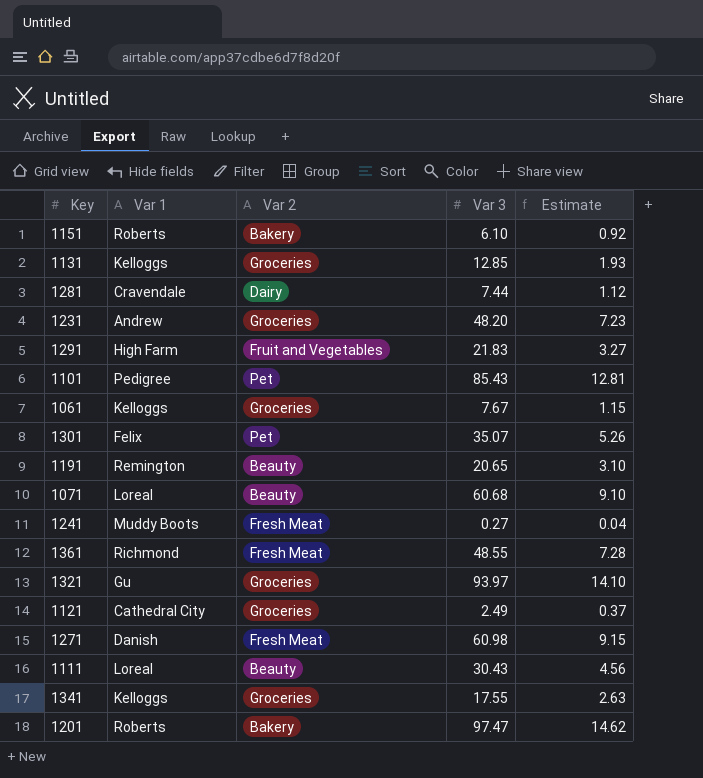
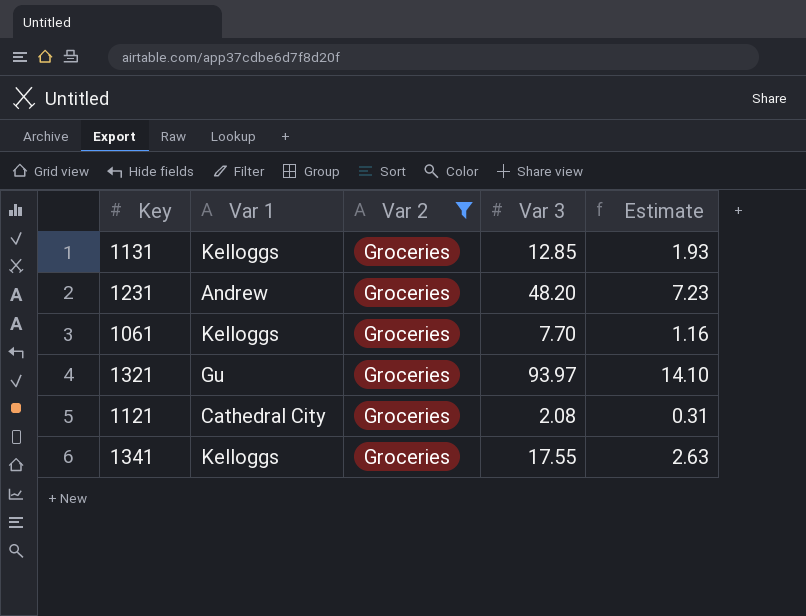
filter: none -> Var 2 = Groceries
1061 | Var 3: 7.67 -> 7.70
1061 | Estimate: 1.15 -> 1.16
1121 | Var 3: 2.49 -> 2.08
1121 | Estimate: 0.37 -> 0.31

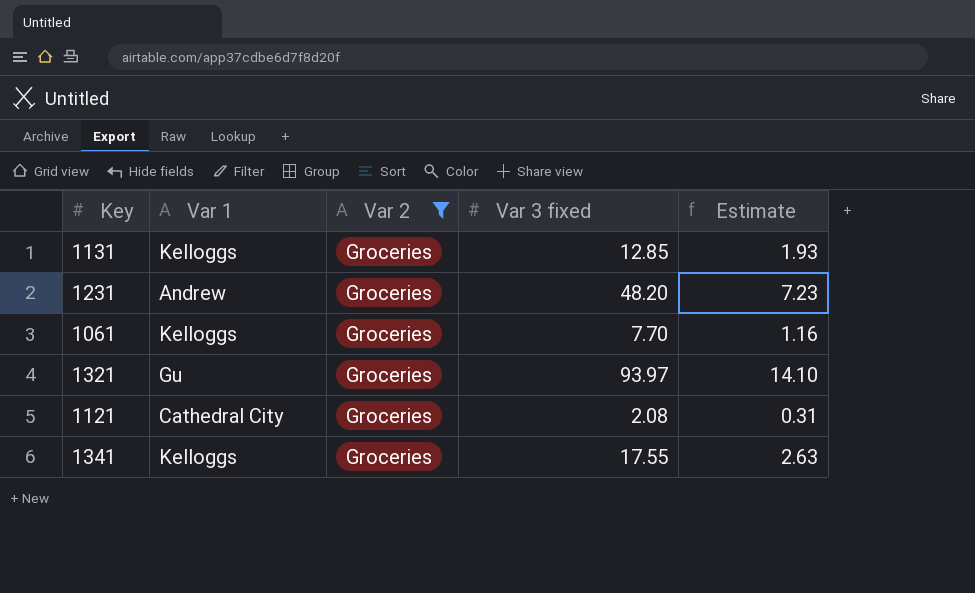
column name: Var 3 -> Var 3 fixed

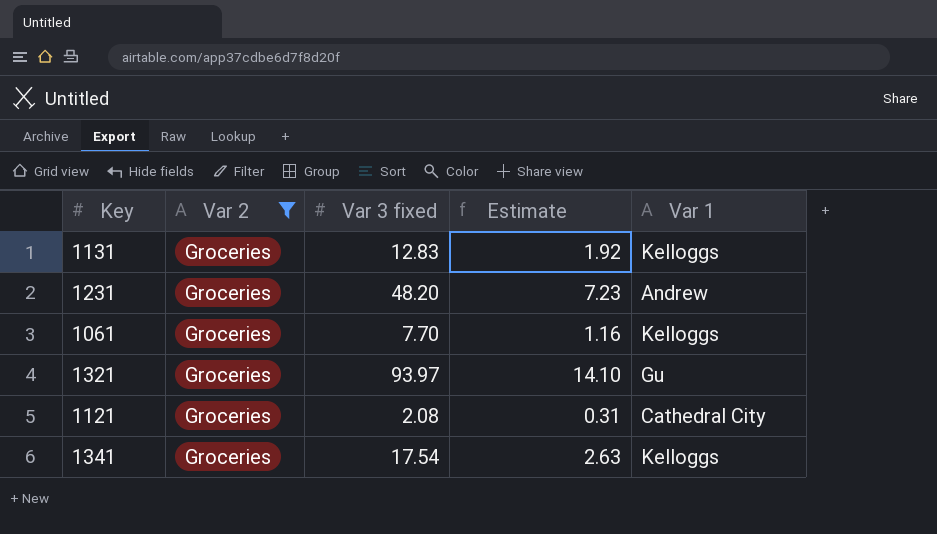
column Var 1 | position: 2 -> 5
1131 | Var 3 fixed: 12.85 -> 12.83
1131 | Estimate: 1.93 -> 1.92
1341 | Var 3 fixed: 17.55 -> 17.54

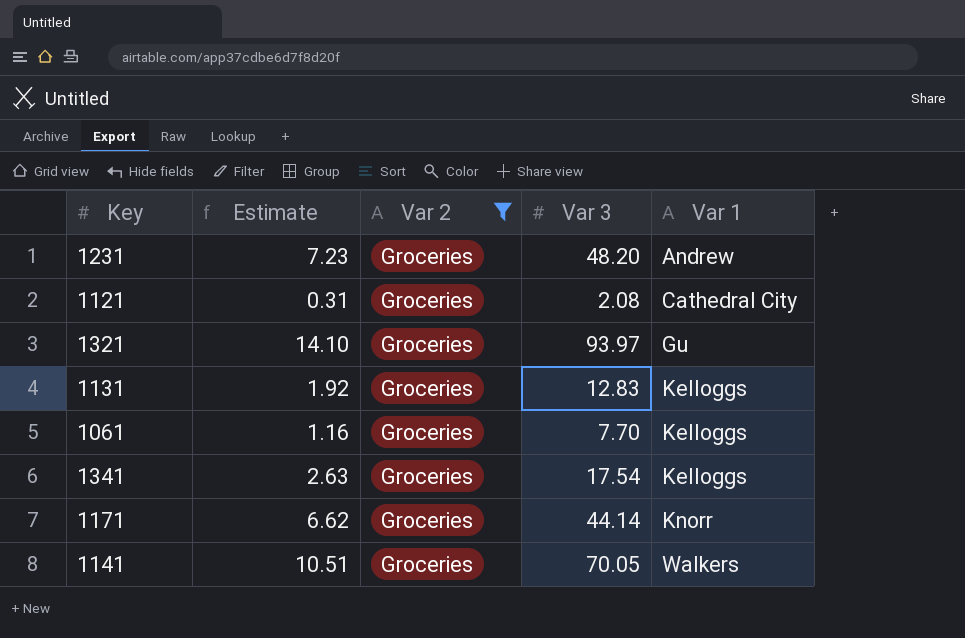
row order: none -> Var 1 ascending
column Estimate | position: 4 -> 2
column name: Var 3 fixed -> Var 3
row 1171: none -> 6.62 | Groceries | 44.14 | Knorr
row 1141: none -> 10.51 | Groceries | 70.05 | Walkers

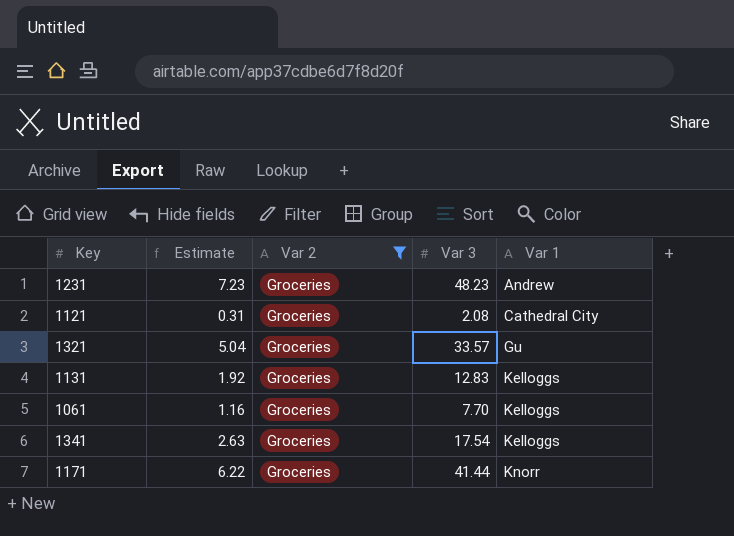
row 1141: 10.51 | Groceries | 70.05 | Walkers -> none
1231 | Var 3: 48.20 -> 48.23
1321 | Estimate: 14.10 -> 5.04
1321 | Var 3: 93.97 -> 33.57
1171 | Estimate: 6.62 -> 6.22
1171 | Var 3: 44.14 -> 41.44

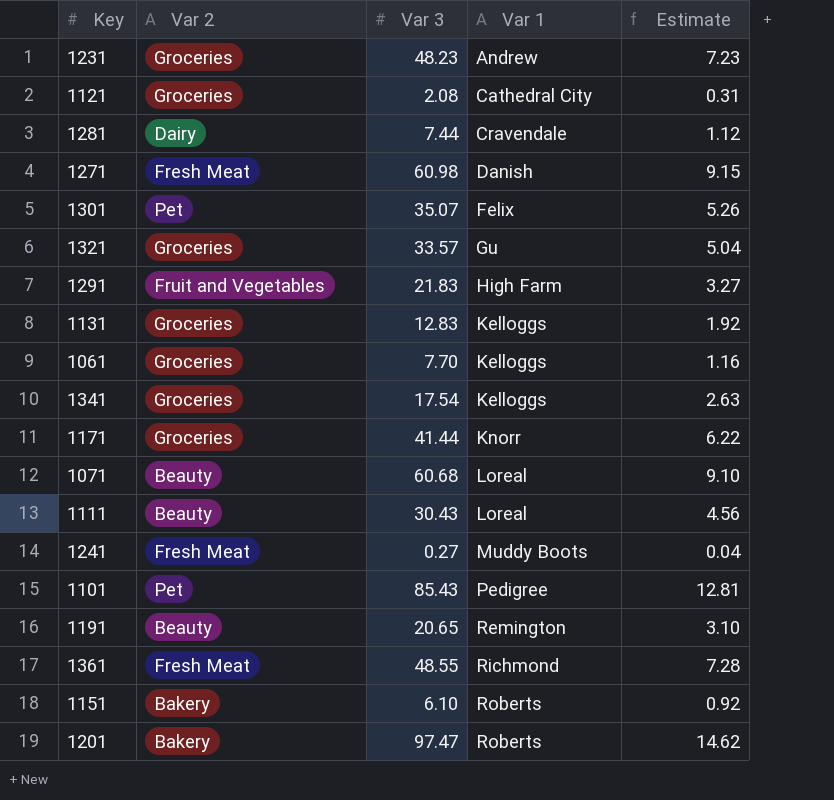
filter: Var 2 = Groceries -> none
column Estimate | position: 2 -> 5

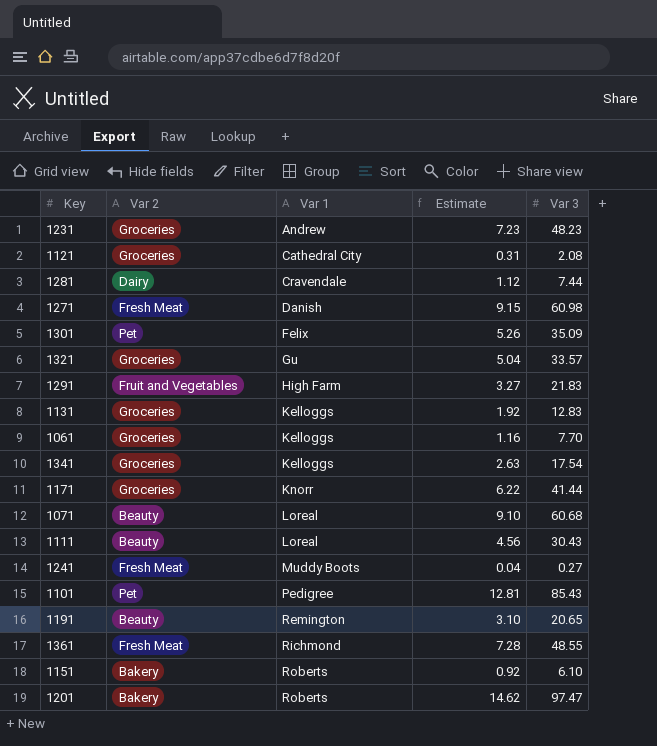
column Var 3 | position: 3 -> 5
1301 | Var 3: 35.07 -> 35.09

